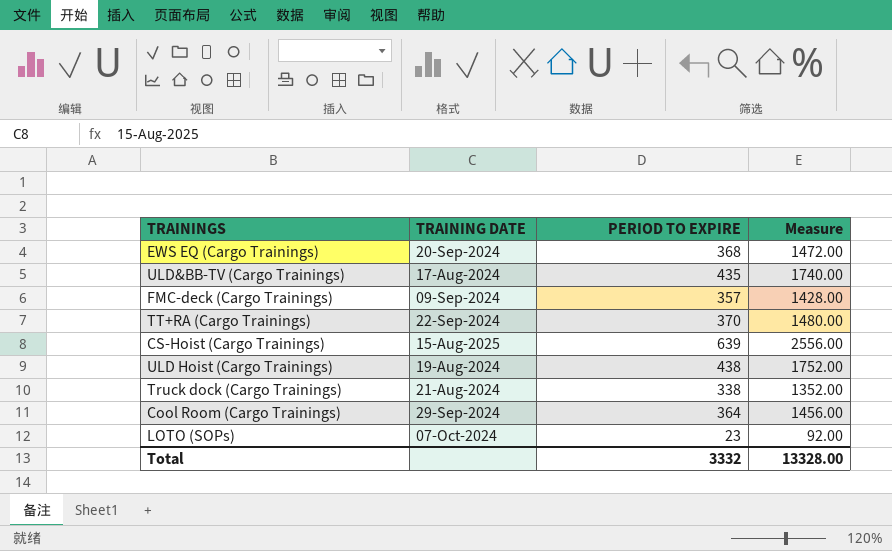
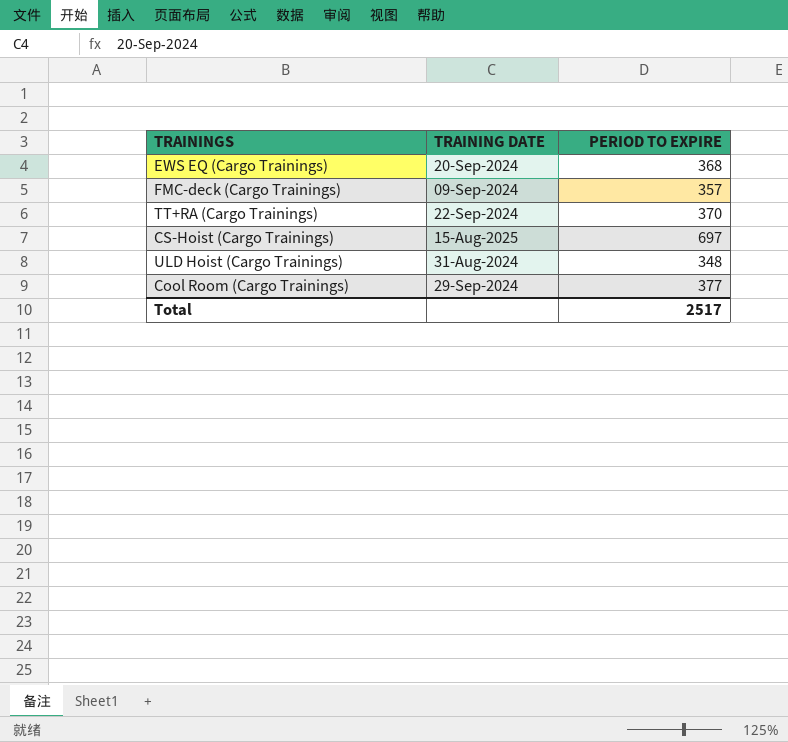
column Measure | formula: [PERIOD TO EXPIRE] * 4 -> none
row ULD&BB-TV (Cargo Trainings): 17-Aug-2024 | 435 | 1740.00 -> none
row Truck dock (Cargo Trainings): 21-Aug-2024 | 338 | 1352.00 -> none
row LOTO (SOPs): 07-Oct-2024 | 23 | 92.00 -> none
CS-Hoist (Cargo Trainings) | PERIOD TO EXPIRE: 639 -> 697
ULD Hoist (Cargo Trainings) | TRAINING DATE: 19-Aug-2024 -> 31-Aug-2024
ULD Hoist (Cargo Trainings) | PERIOD TO EXPIRE: 438 -> 348
Cool Room (Cargo Trainings) | PERIOD TO EXPIRE: 364 -> 377
Total | PERIOD TO EXPIRE: 3332 -> 2517

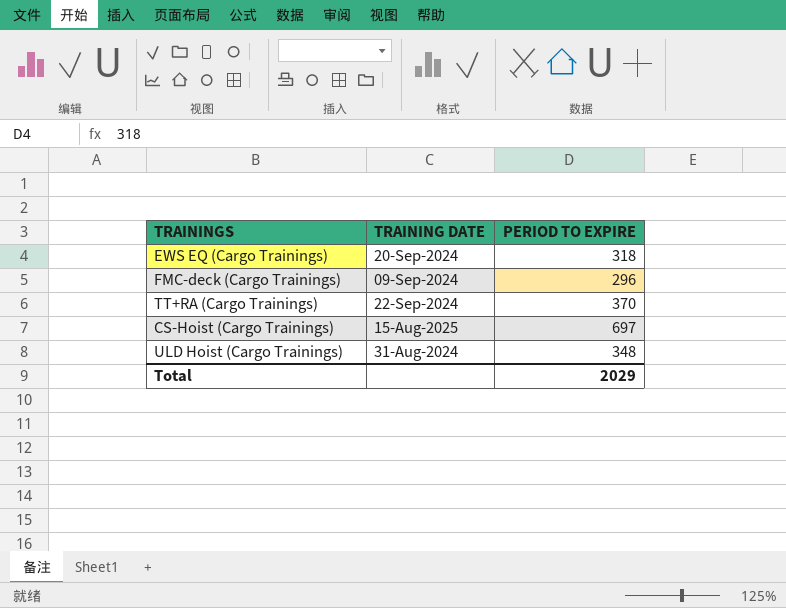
row Cool Room (Cargo Trainings): 29-Sep-2024 | 377 -> none
EWS EQ (Cargo Trainings) | PERIOD TO EXPIRE: 368 -> 318
FMC-deck (Cargo Trainings) | PERIOD TO EXPIRE: 357 -> 296
Total | PERIOD TO EXPIRE: 2517 -> 2029

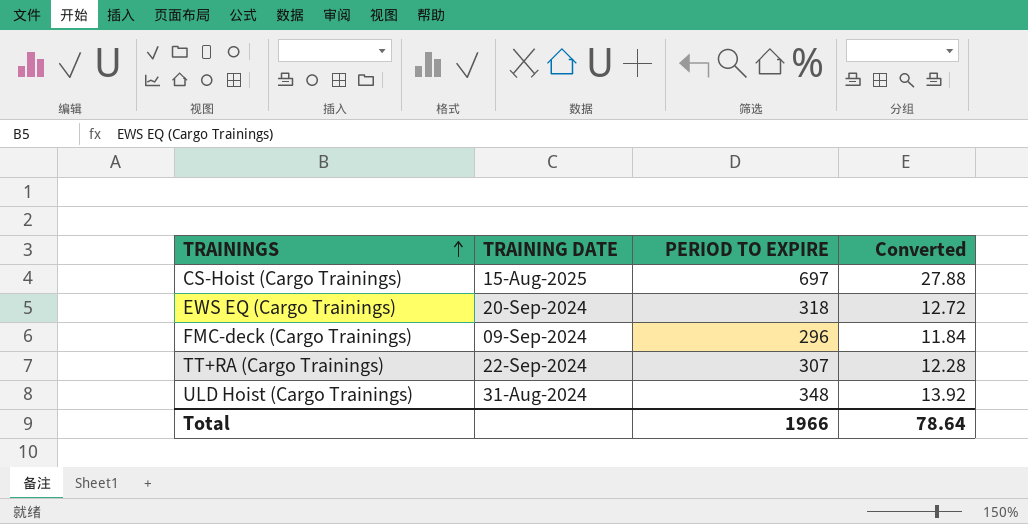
row order: none -> TRAININGS ascending
column Converted | formula: none -> [PERIOD TO EXPIRE] * 0.04
TT+RA (Cargo Trainings) | PERIOD TO EXPIRE: 370 -> 307
Total | PERIOD TO EXPIRE: 2029 -> 1966

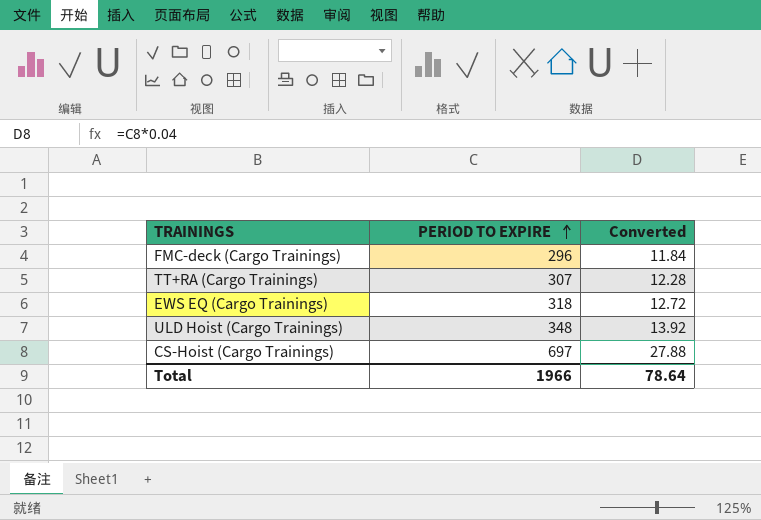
row order: TRAININGS ascending -> PERIOD TO EXPIRE ascending
column TRAINING DATE | position: 2 -> none

